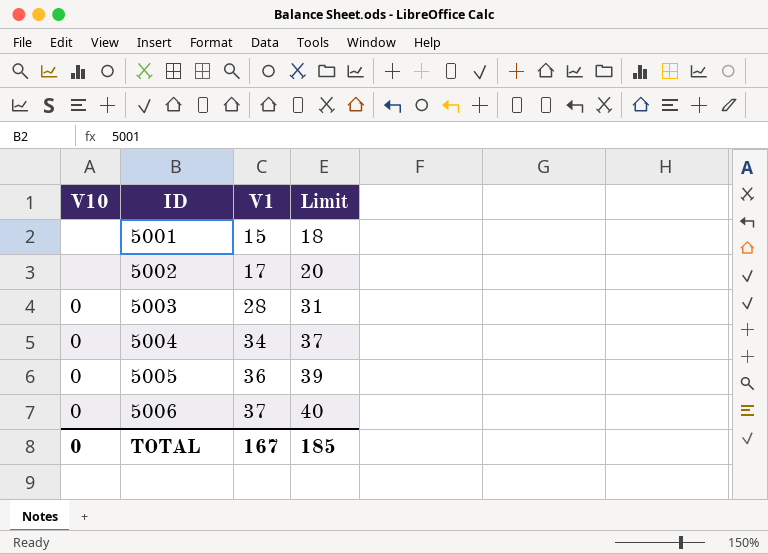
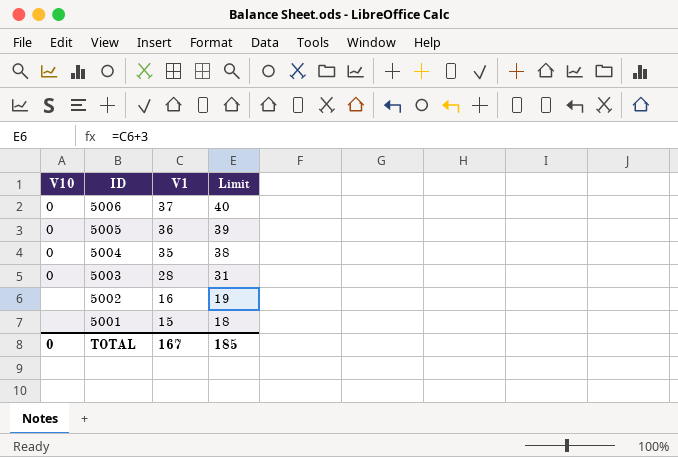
row order: ID ascending -> ID descending
5004 | V1: 34 -> 35
5004 | Limit: 37 -> 38
5002 | V1: 17 -> 16
5002 | Limit: 20 -> 19

